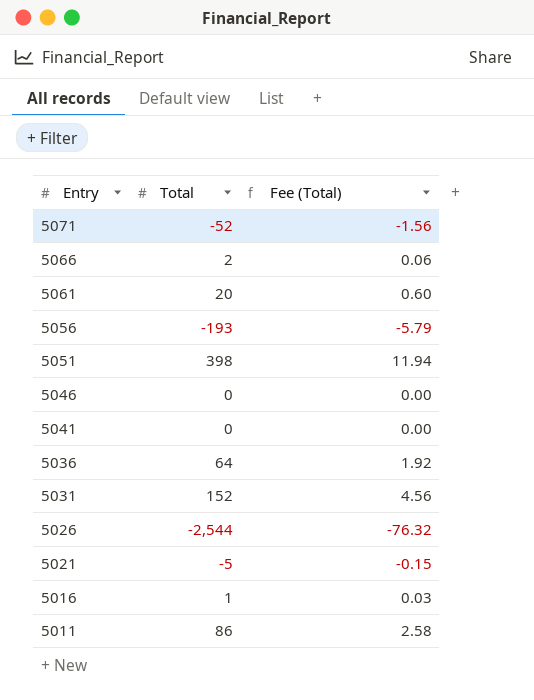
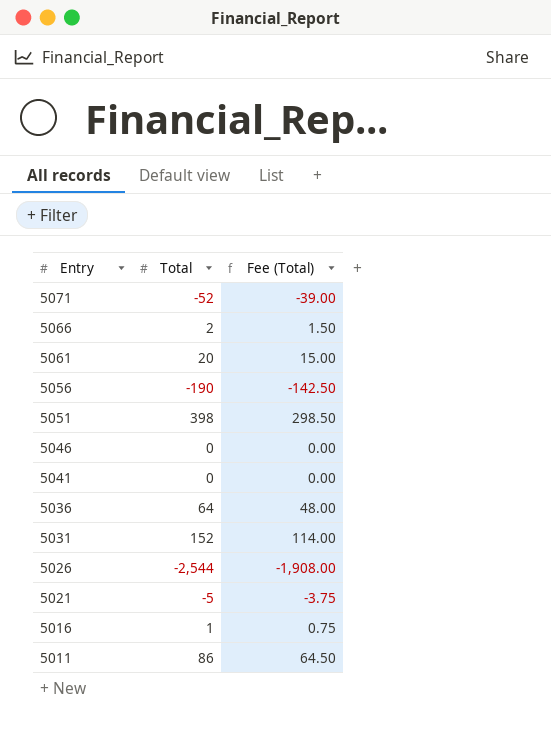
column Fee (Total) | formula: [Total] * 0.03 -> [Total] * 0.75
5056 | Total: -193 -> -190

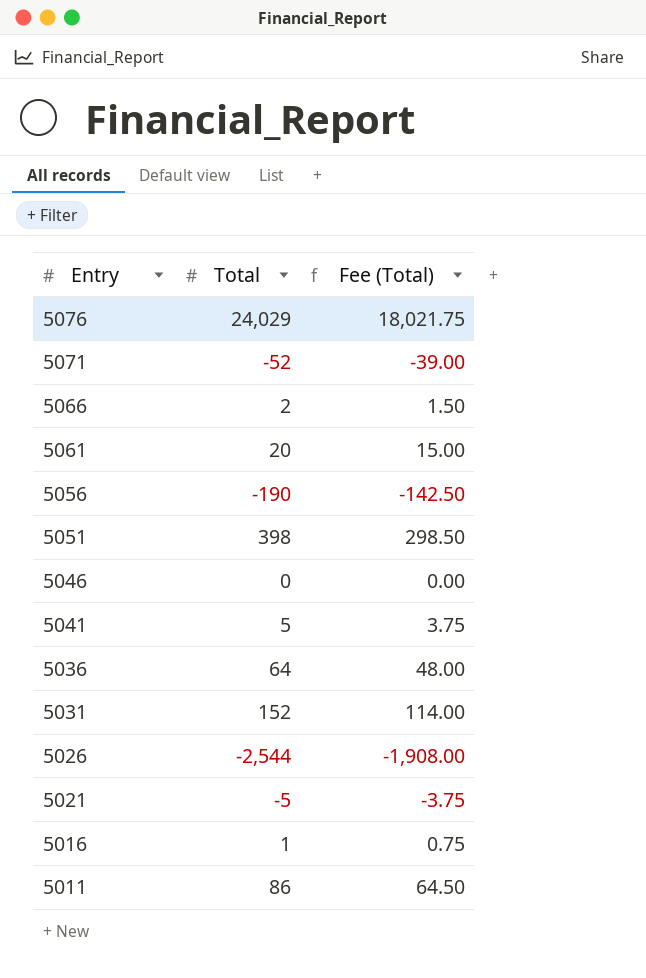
row 5076: none -> 24,029 | 18,021.75
5041 | Total: 0 -> 5
5041 | Fee (Total): 0.00 -> 3.75

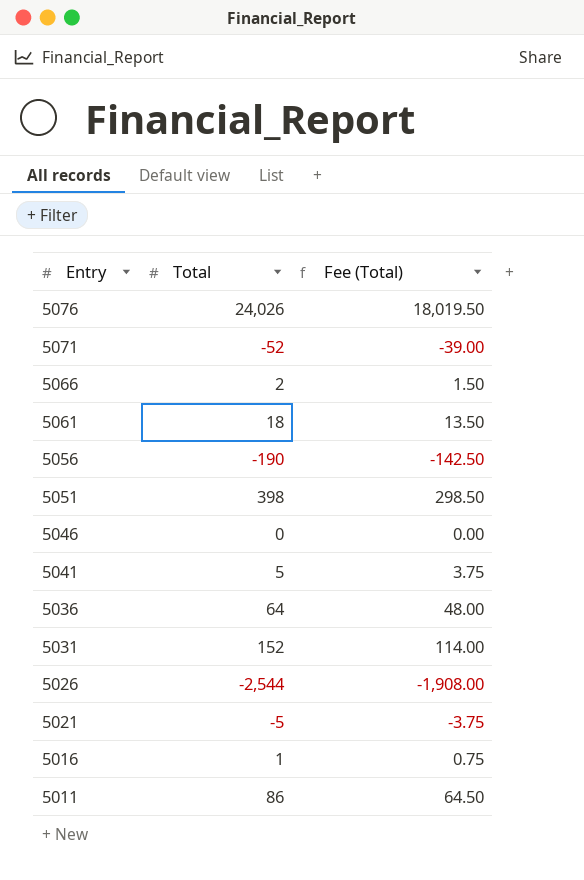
5076 | Total: 24,029 -> 24,026
5076 | Fee (Total): 18,021.75 -> 18,019.50
5061 | Total: 20 -> 18
5061 | Fee (Total): 15.00 -> 13.50

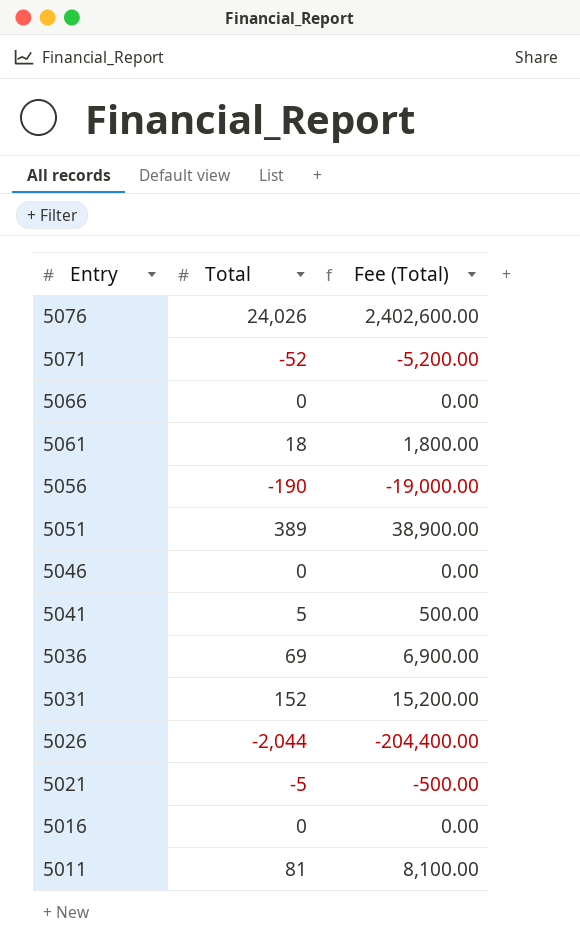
column Fee (Total) | formula: [Total] * 0.75 -> [Total] * 100
5066 | Total: 2 -> 0
5051 | Total: 398 -> 389
5036 | Total: 64 -> 69
5026 | Total: -2,544 -> -2,044
5016 | Total: 1 -> 0
5011 | Total: 86 -> 81

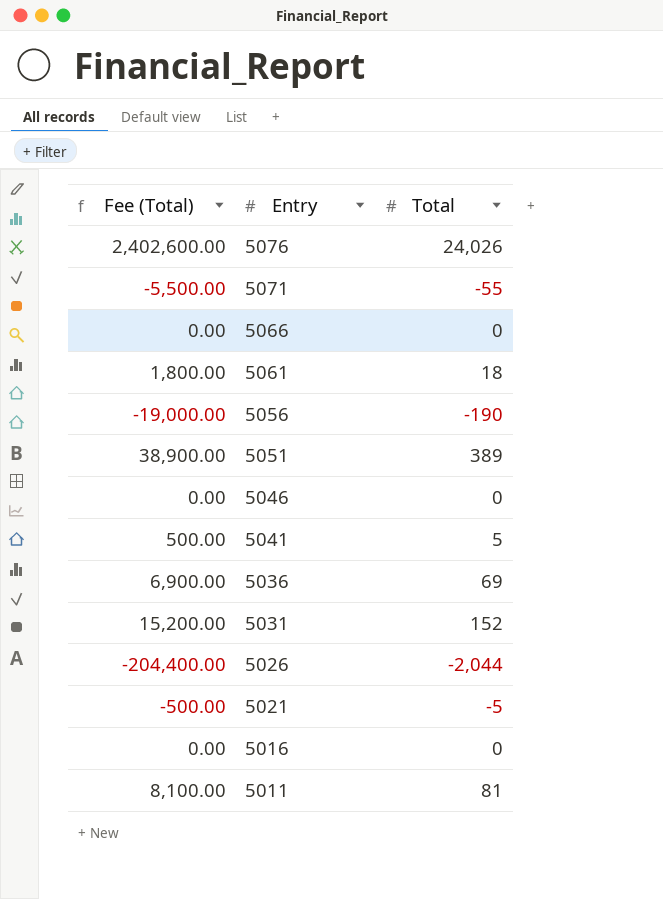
column Fee (Total) | position: 3 -> 1
5071 | Fee (Total): -5,200.00 -> -5,500.00
5071 | Total: -52 -> -55

